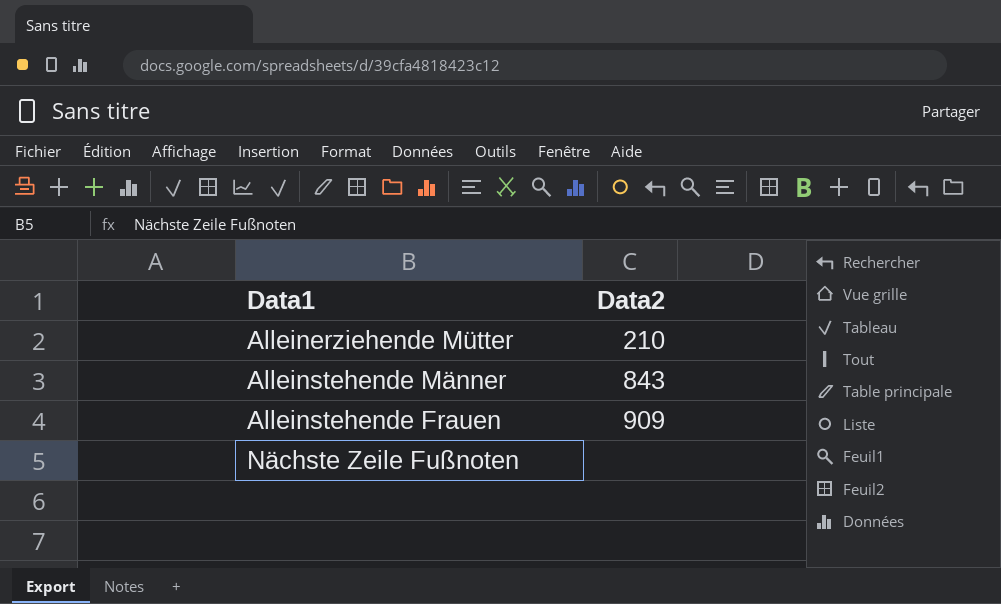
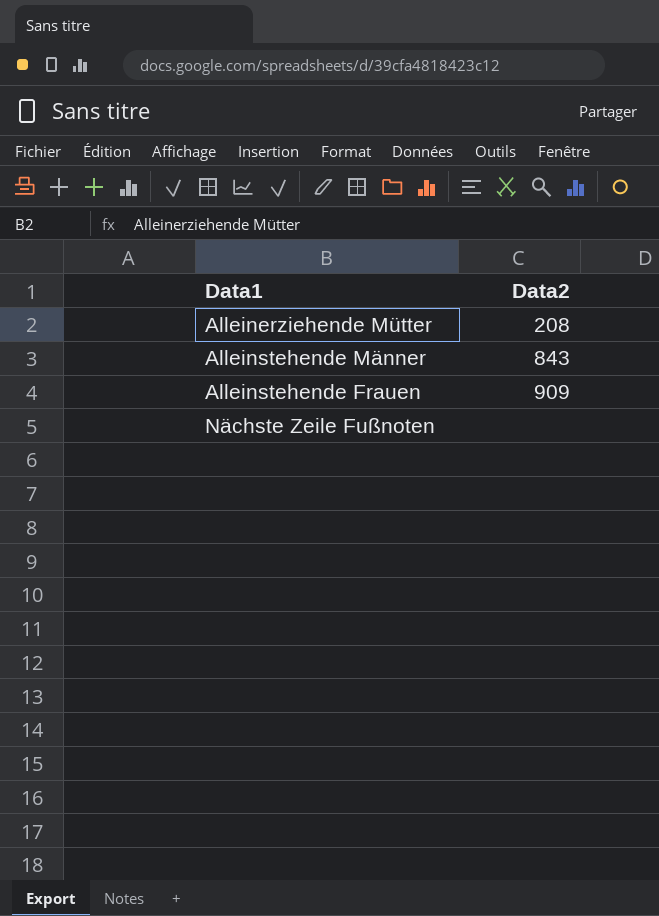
Alleinerziehende Mütter | Data2: 210 -> 208

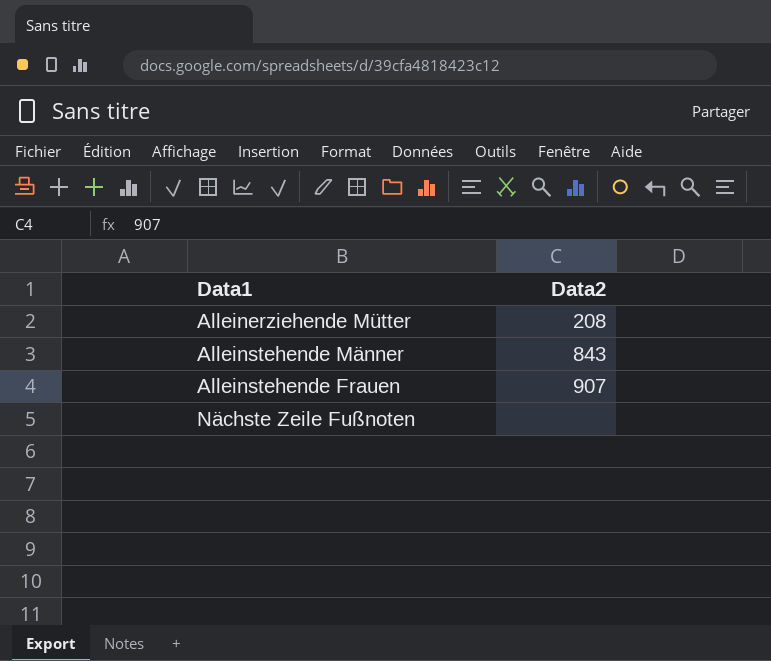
Alleinstehende Frauen | Data2: 909 -> 907

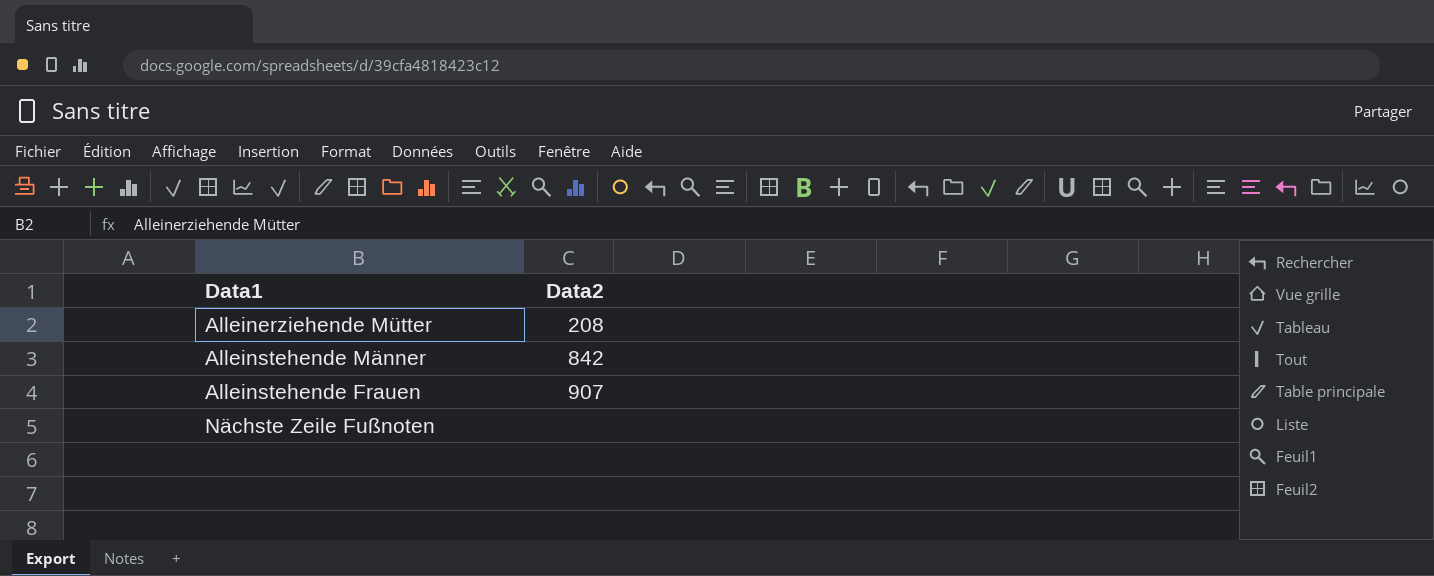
Alleinstehende Männer | Data2: 843 -> 842

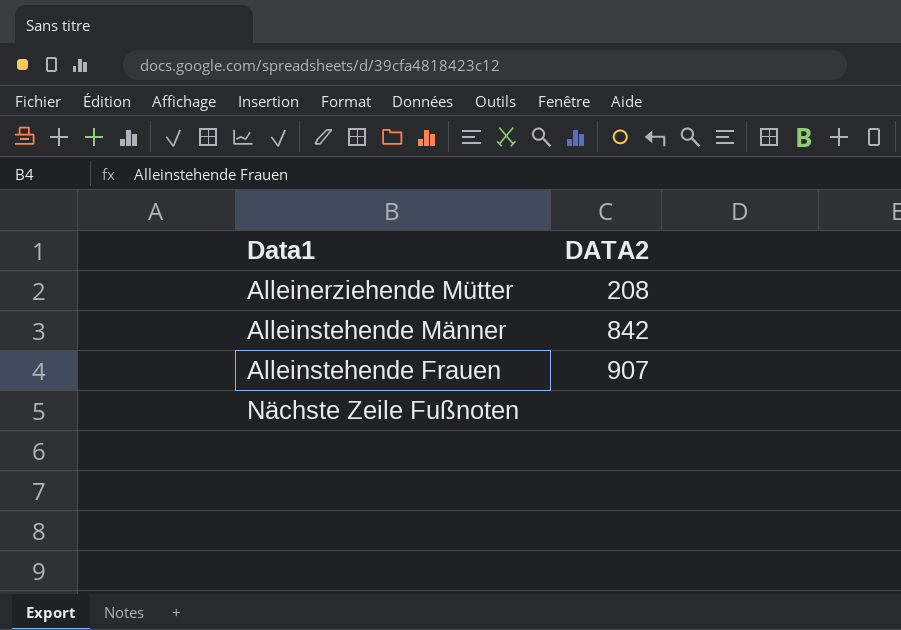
column name: Data2 -> DATA2

